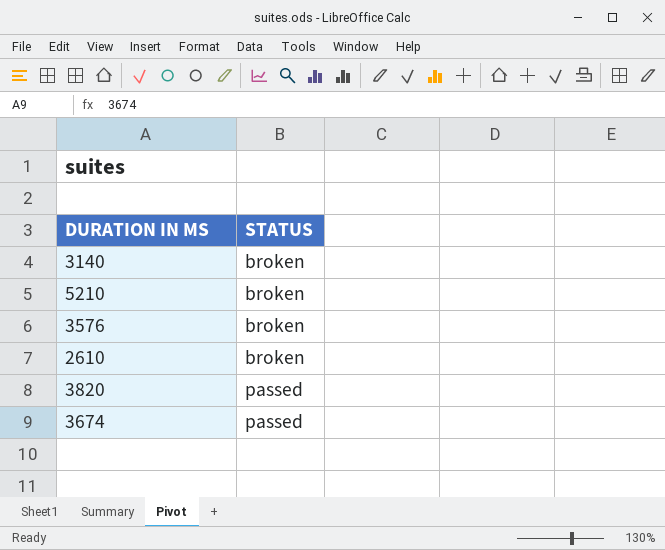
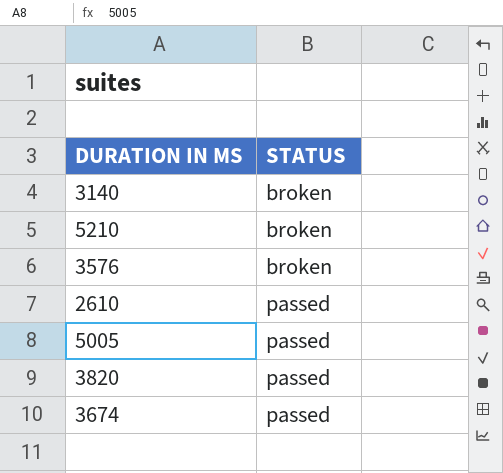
2610 | STATUS: broken -> passed
row 5005: none -> passed

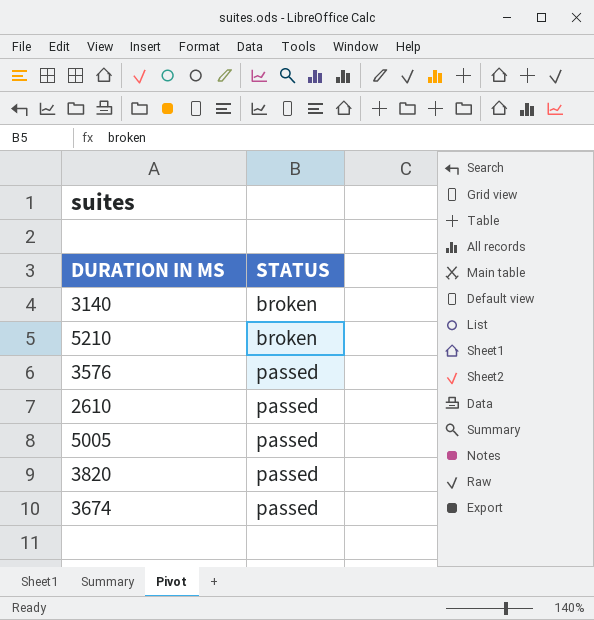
3576 | STATUS: broken -> passed

